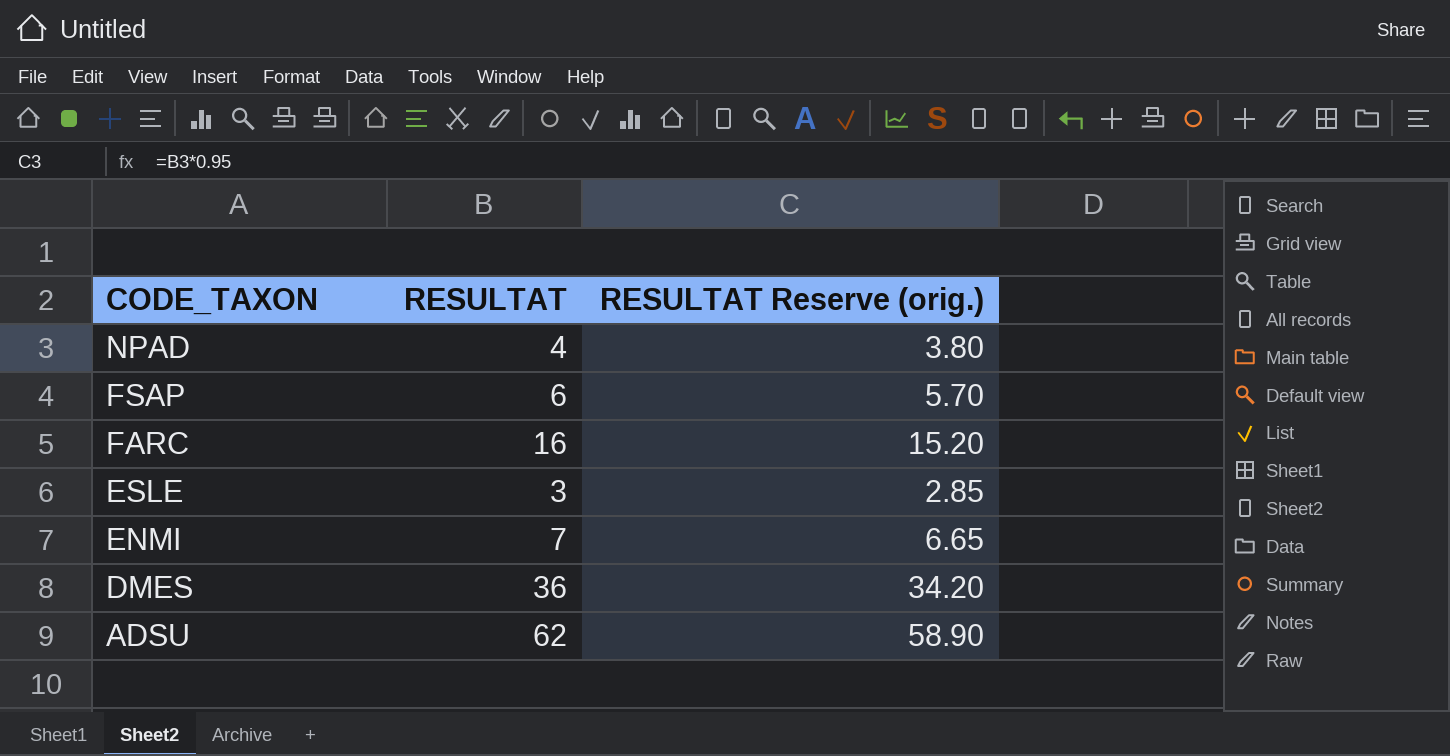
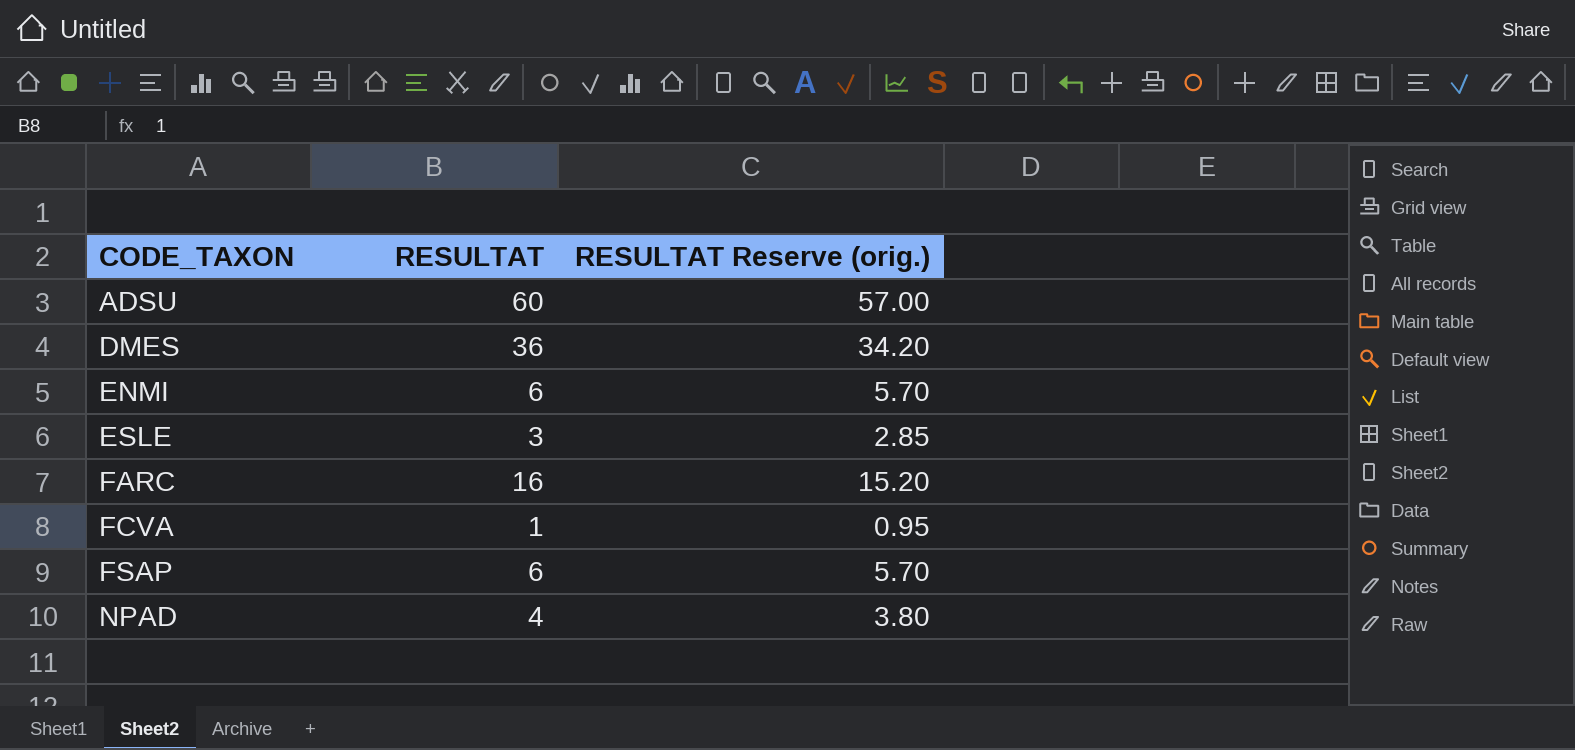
row order: CODE_TAXON descending -> CODE_TAXON ascending
ADSU | RESULTAT: 62 -> 60
ADSU | RESULTAT Reserve (orig.): 58.90 -> 57.00
ENMI | RESULTAT: 7 -> 6
ENMI | RESULTAT Reserve (orig.): 6.65 -> 5.70
row FCVA: none -> 1 | 0.95

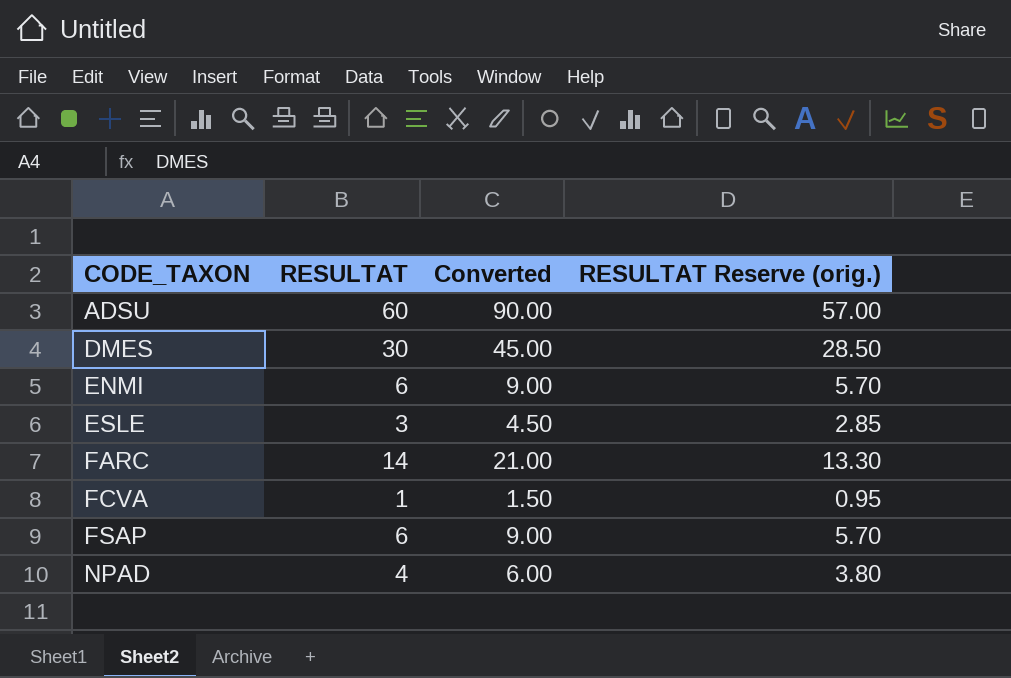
column Converted | formula: none -> [RESULTAT] * 1.5
DMES | RESULTAT: 36 -> 30
DMES | RESULTAT Reserve (orig.): 34.20 -> 28.50
FARC | RESULTAT: 16 -> 14
FARC | RESULTAT Reserve (orig.): 15.20 -> 13.30

